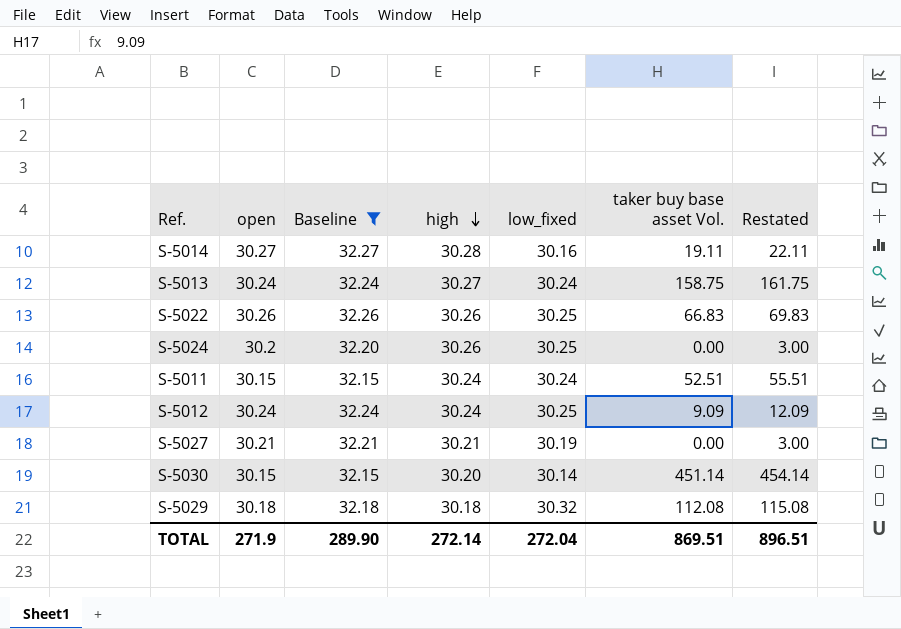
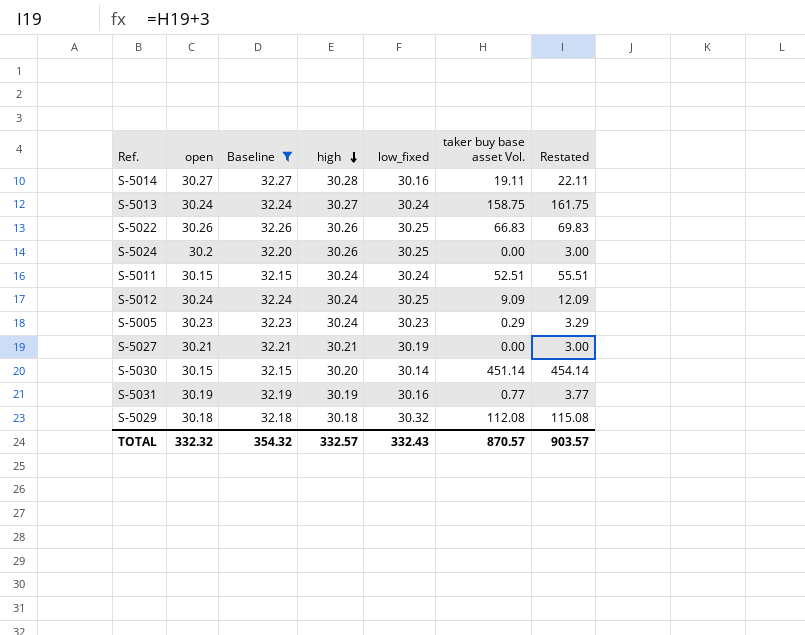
row S-5005: none -> 30.23 | 32.23 | 30.24 | 30.23 | 0.29 | 3.29
row S-5031: none -> 30.19 | 32.19 | 30.19 | 30.16 | 0.77 | 3.77
TOTAL | open: 271.9 -> 332.32
TOTAL | Baseline: 289.90 -> 354.32
TOTAL | high: 272.14 -> 332.57
TOTAL | low_fixed: 272.04 -> 332.43
TOTAL | taker buy base asset Vol.: 869.51 -> 870.57
TOTAL | Restated: 896.51 -> 903.57

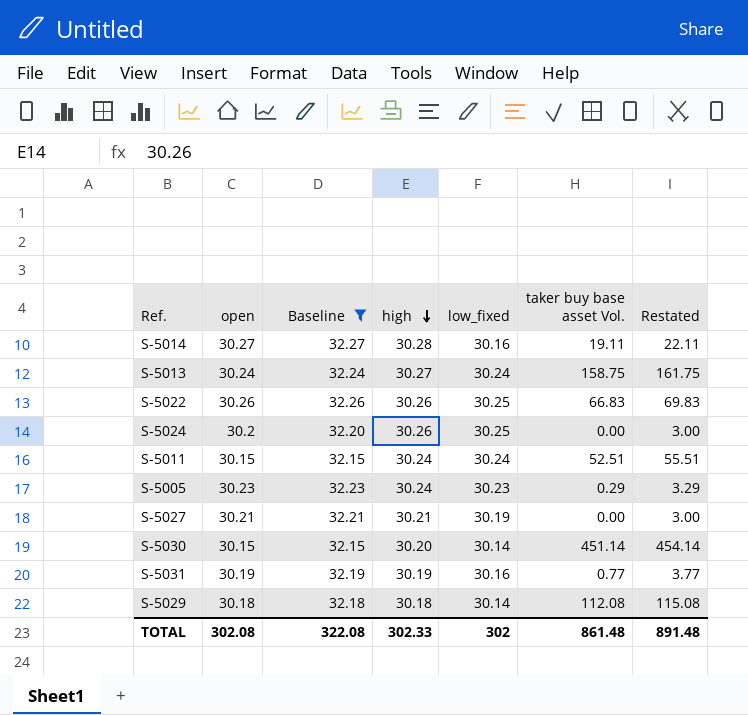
row S-5012: 30.24 | 32.24 | 30.24 | 30.25 | 9.09 | 12.09 -> none
S-5029 | low_fixed: 30.32 -> 30.14
TOTAL | open: 332.32 -> 302.08
TOTAL | Baseline: 354.32 -> 322.08
TOTAL | high: 332.57 -> 302.33
TOTAL | low_fixed: 332.43 -> 302
TOTAL | taker buy base asset Vol.: 870.57 -> 861.48
TOTAL | Restated: 903.57 -> 891.48

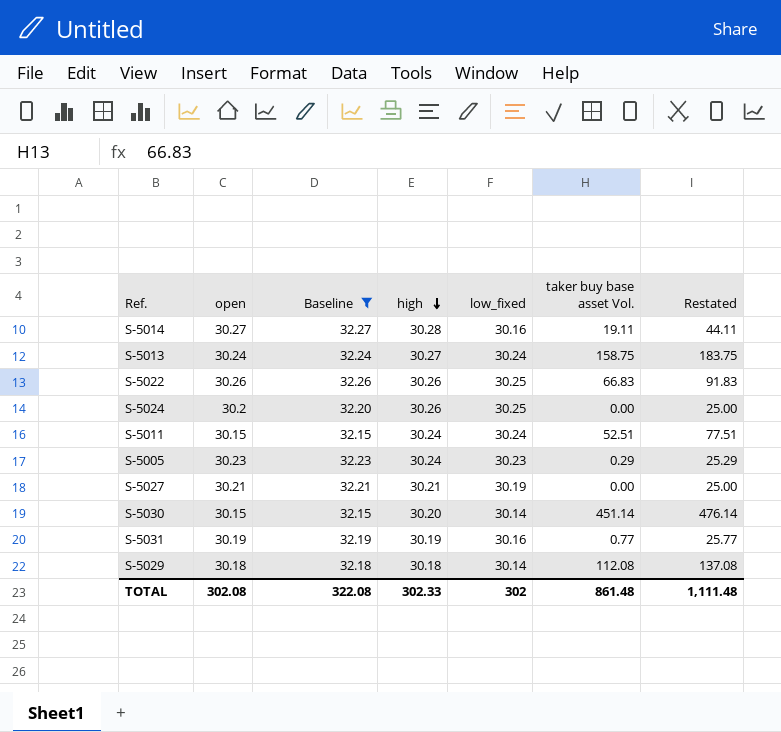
column Restated | formula: [taker buy base asset Vol.] + 3 -> [taker buy base asset Vol.] + 25
TOTAL | Restated: 891.48 -> 1,111.48

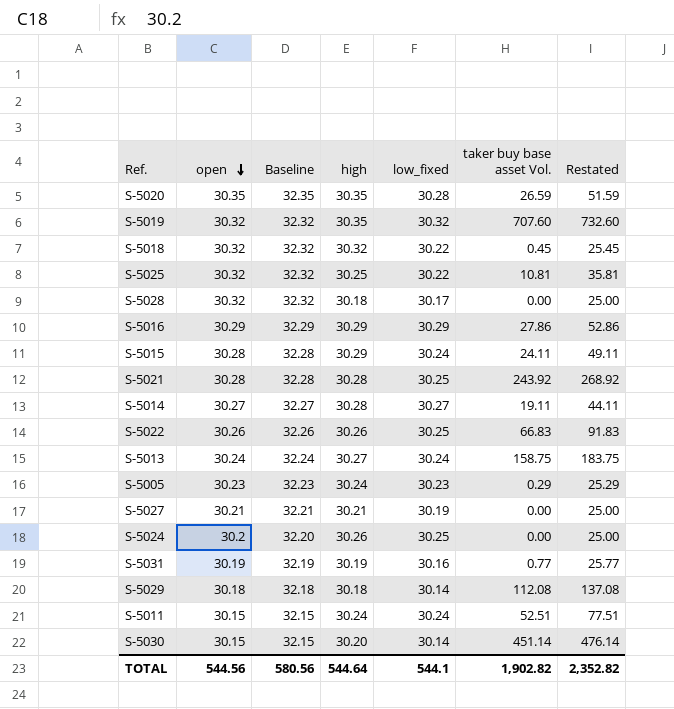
filter: Baseline <= 32.27 -> none
row order: high descending -> open descending
S-5014 | low_fixed: 30.16 -> 30.27
TOTAL | open: 302.08 -> 544.56
TOTAL | Baseline: 322.08 -> 580.56
TOTAL | high: 302.33 -> 544.64
TOTAL | low_fixed: 302 -> 544.1
TOTAL | taker buy base asset Vol.: 861.48 -> 1,902.82
TOTAL | Restated: 1,111.48 -> 2,352.82

